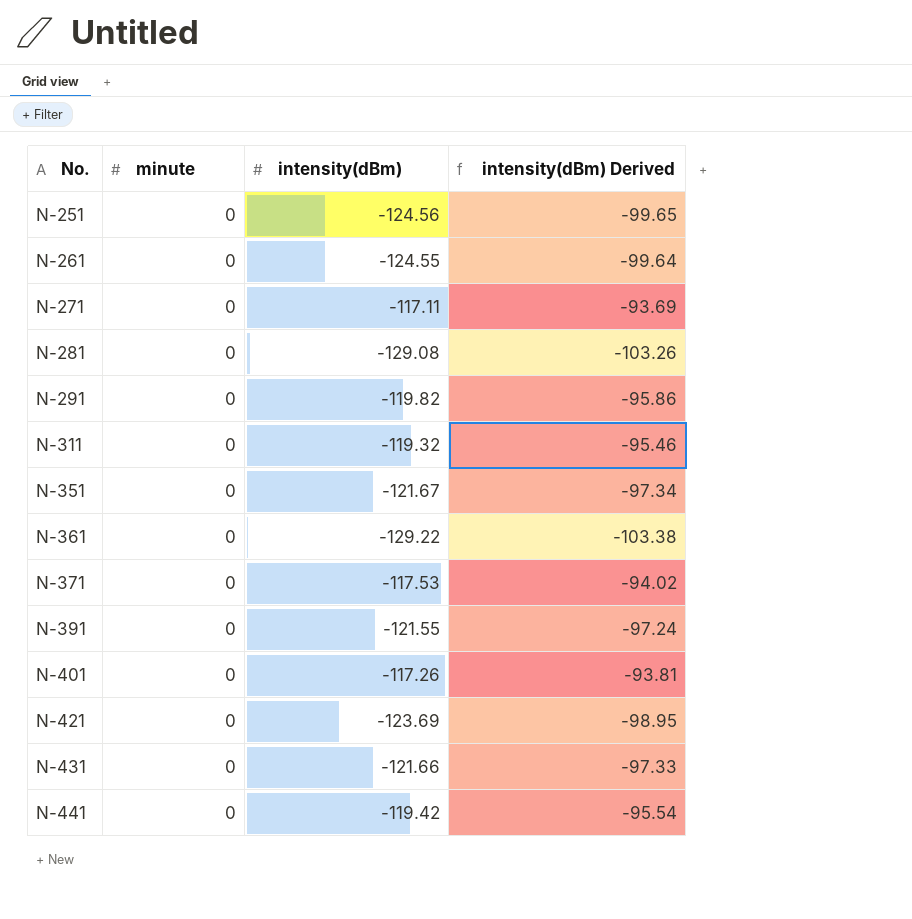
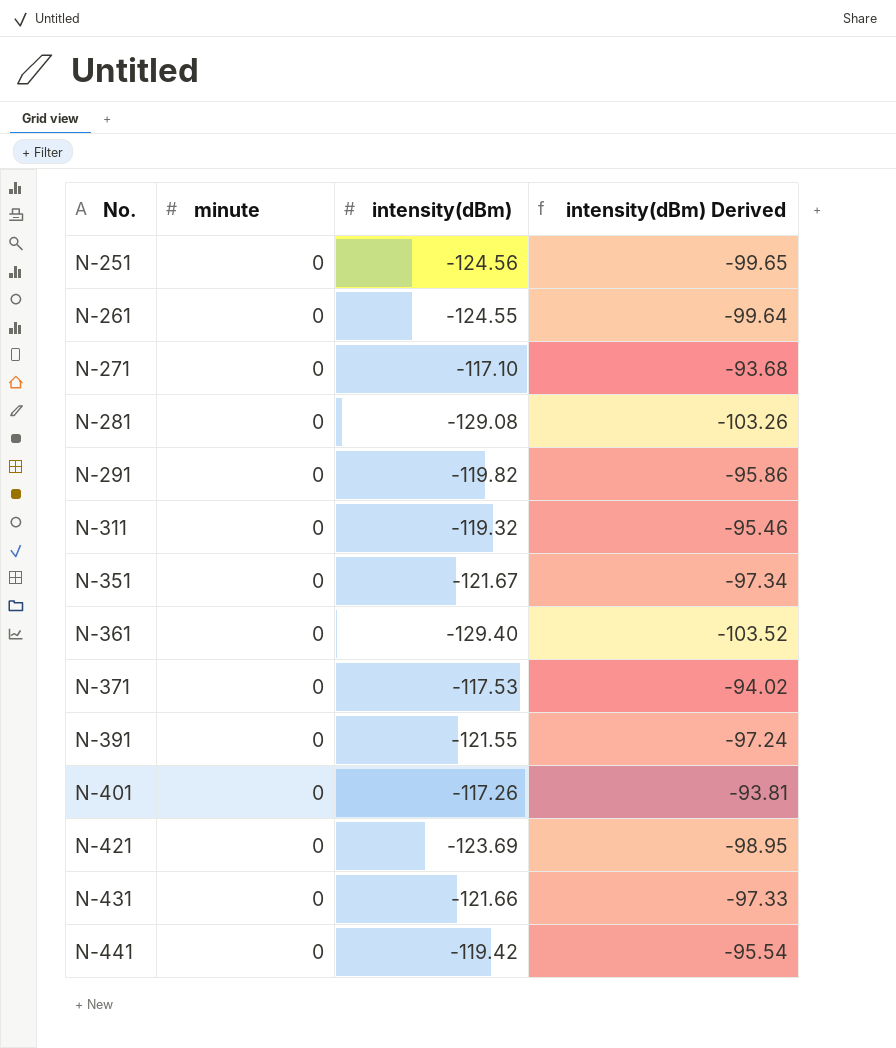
N-271 | intensity(dBm): -117.11 -> -117.10
N-271 | intensity(dBm) Derived: -93.69 -> -93.68
N-361 | intensity(dBm): -129.22 -> -129.40
N-361 | intensity(dBm) Derived: -103.38 -> -103.52

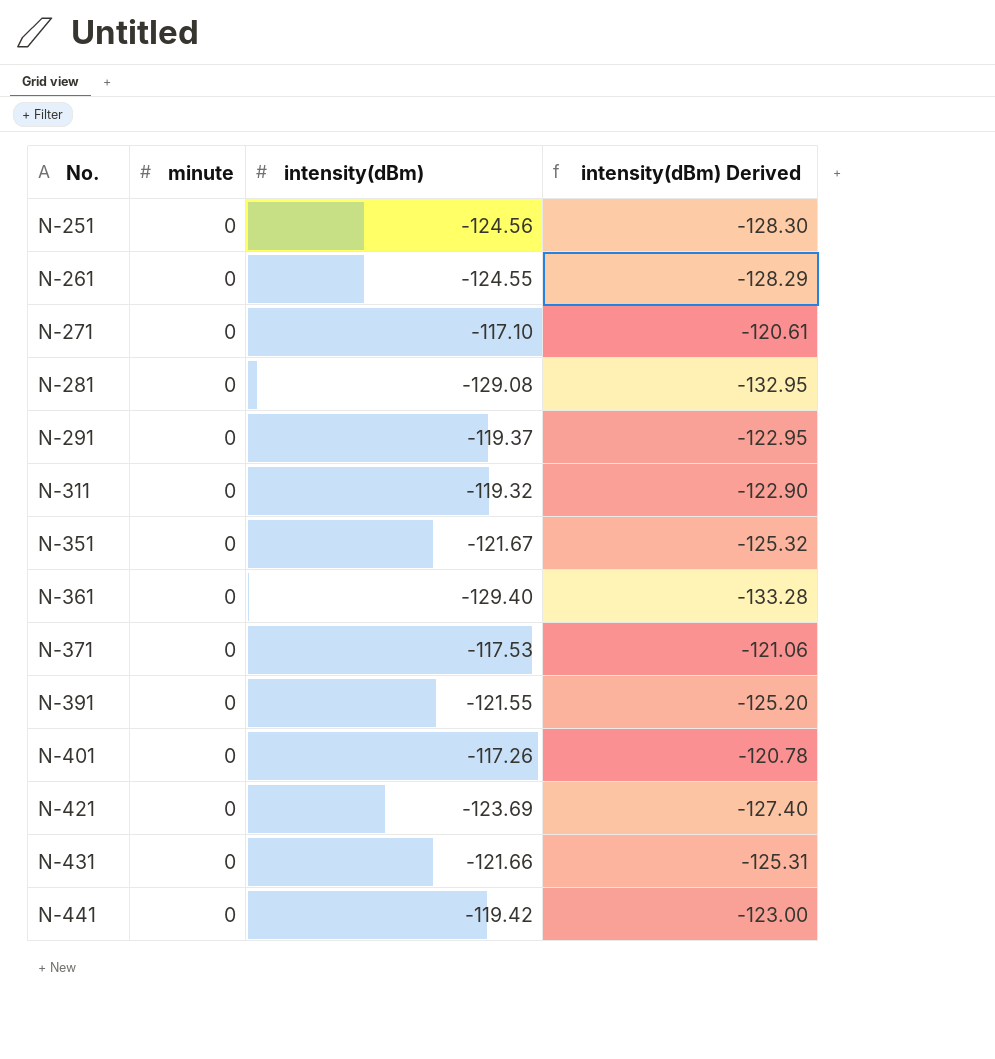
column intensity(dBm) Derived | formula: [intensity(dBm)] * 0.8 -> [intensity(dBm)] * 1.03
N-291 | intensity(dBm): -119.82 -> -119.37

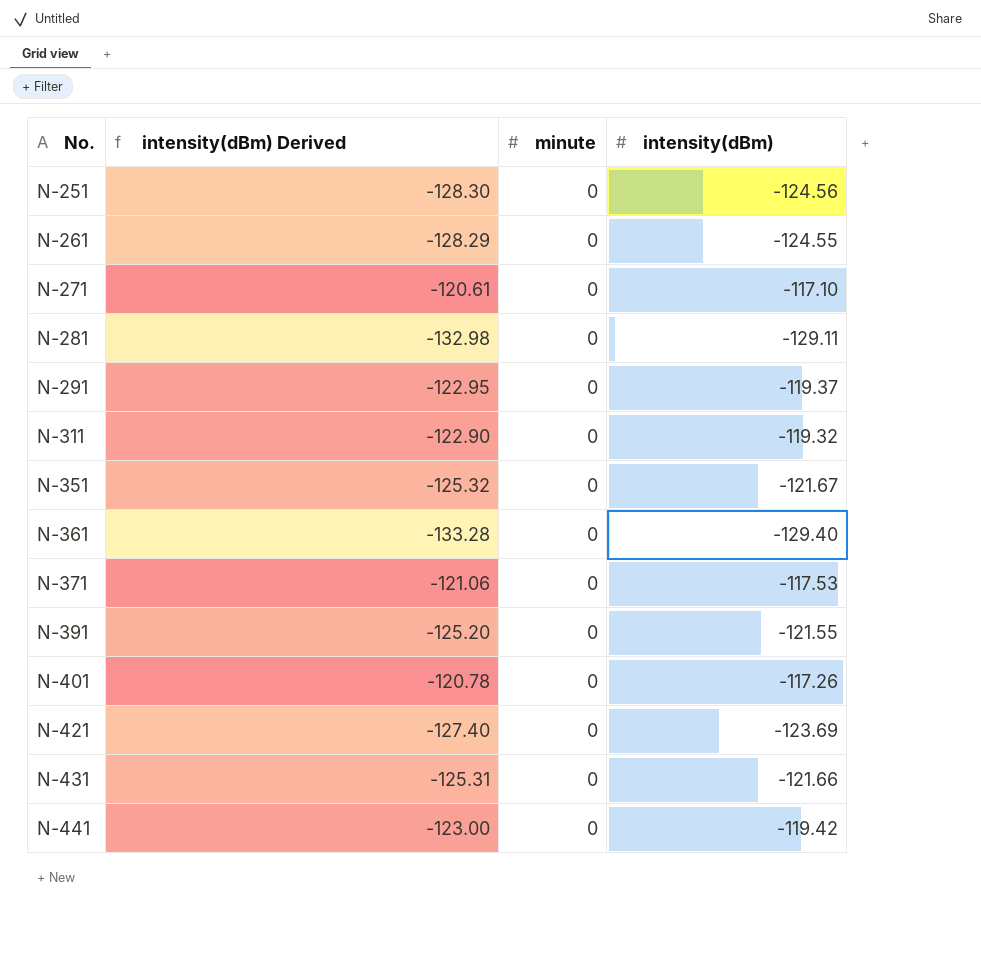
column intensity(dBm) Derived | position: 4 -> 2
N-281 | intensity(dBm) Derived: -132.95 -> -132.98
N-281 | intensity(dBm): -129.08 -> -129.11

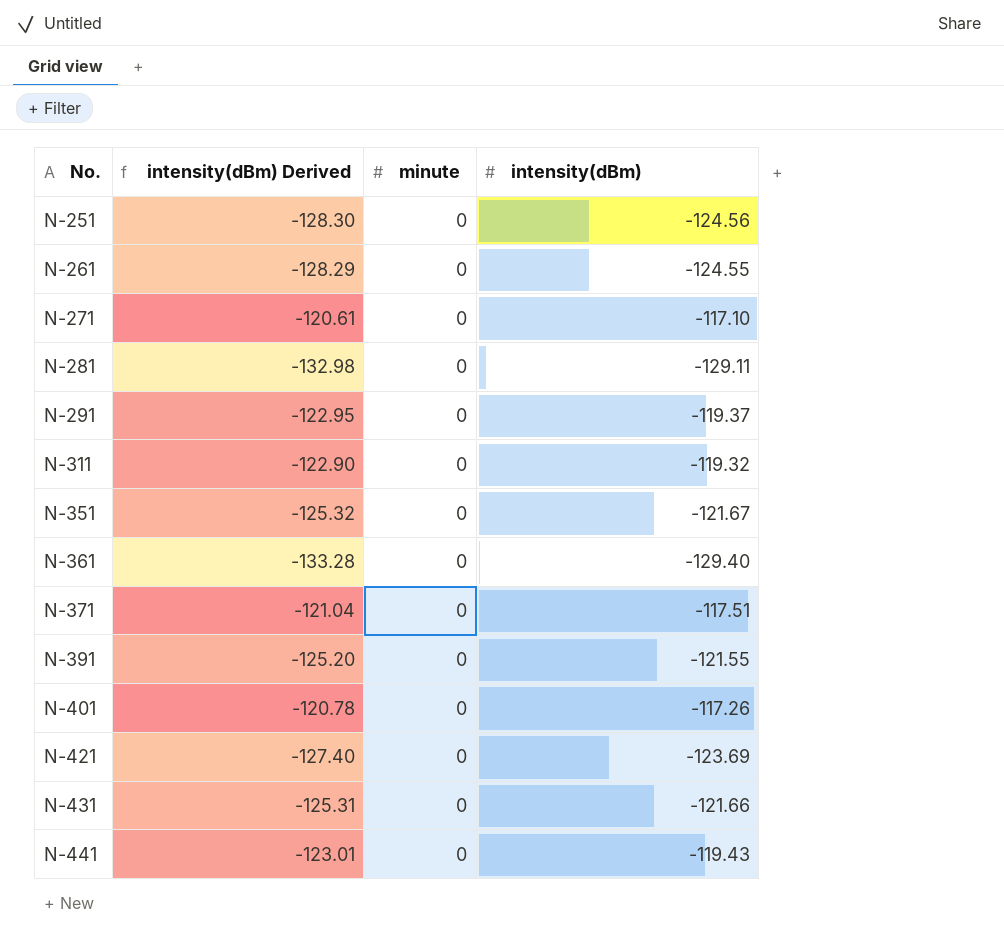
N-371 | intensity(dBm) Derived: -121.06 -> -121.04
N-371 | intensity(dBm): -117.53 -> -117.51
N-441 | intensity(dBm) Derived: -123.00 -> -123.01
N-441 | intensity(dBm): -119.42 -> -119.43

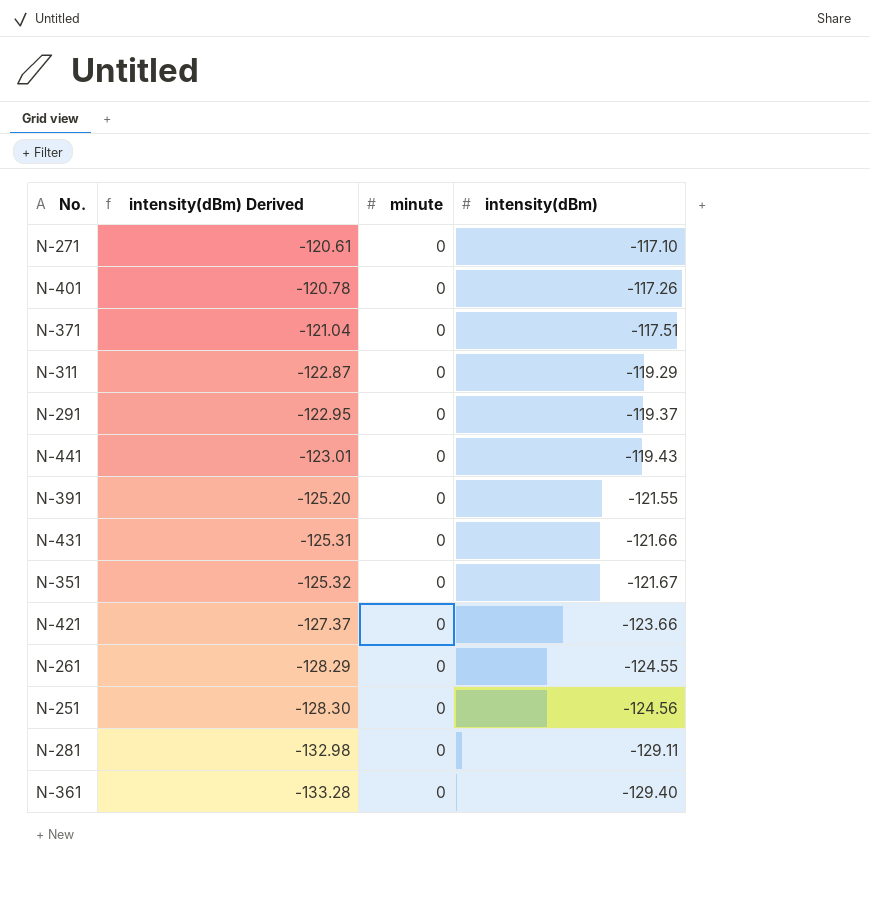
row order: No. ascending -> intensity(dBm) Derived descending
N-311 | intensity(dBm) Derived: -122.90 -> -122.87
N-311 | intensity(dBm): -119.32 -> -119.29
N-421 | intensity(dBm) Derived: -127.40 -> -127.37
N-421 | intensity(dBm): -123.69 -> -123.66

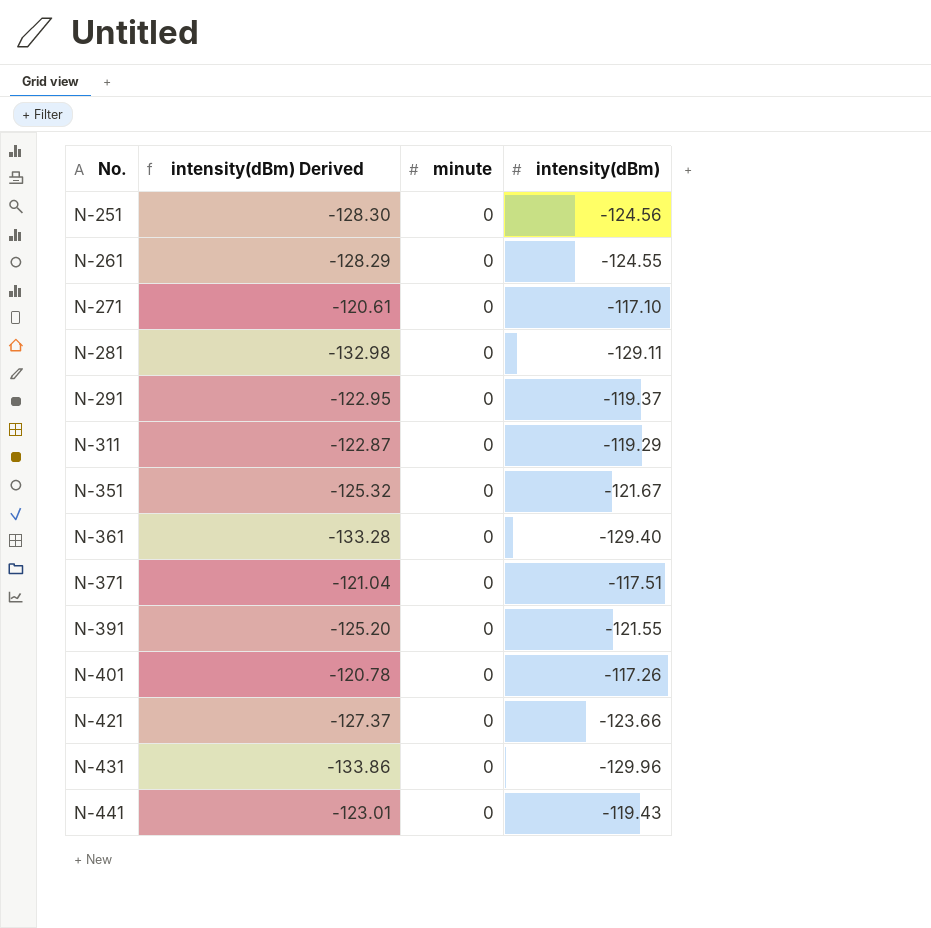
row order: intensity(dBm) Derived descending -> No. ascending
N-431 | intensity(dBm) Derived: -125.31 -> -133.86
N-431 | intensity(dBm): -121.66 -> -129.96

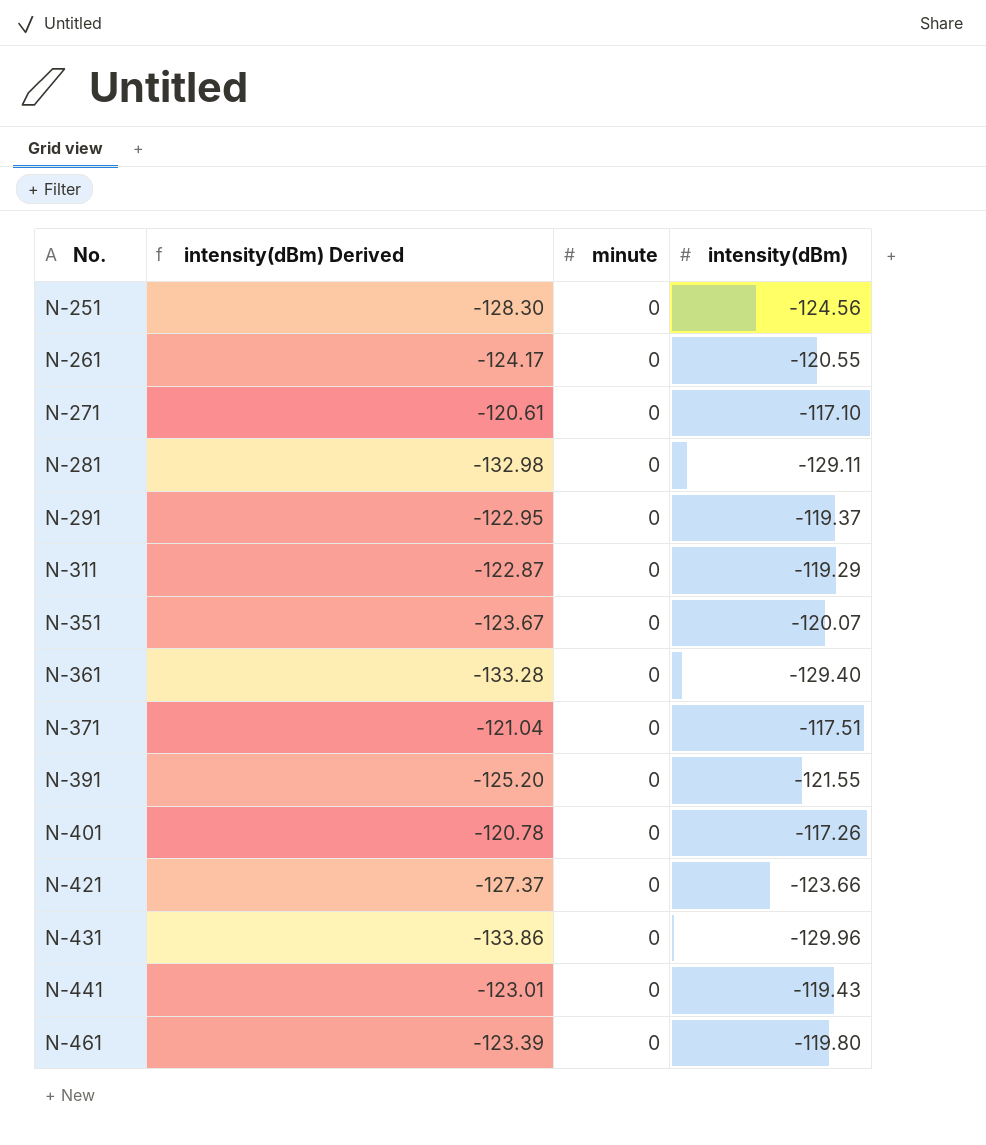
N-261 | intensity(dBm) Derived: -128.29 -> -124.17
N-261 | intensity(dBm): -124.55 -> -120.55
N-351 | intensity(dBm) Derived: -125.32 -> -123.67
N-351 | intensity(dBm): -121.67 -> -120.07
row N-461: none -> -123.39 | 0 | -119.80

